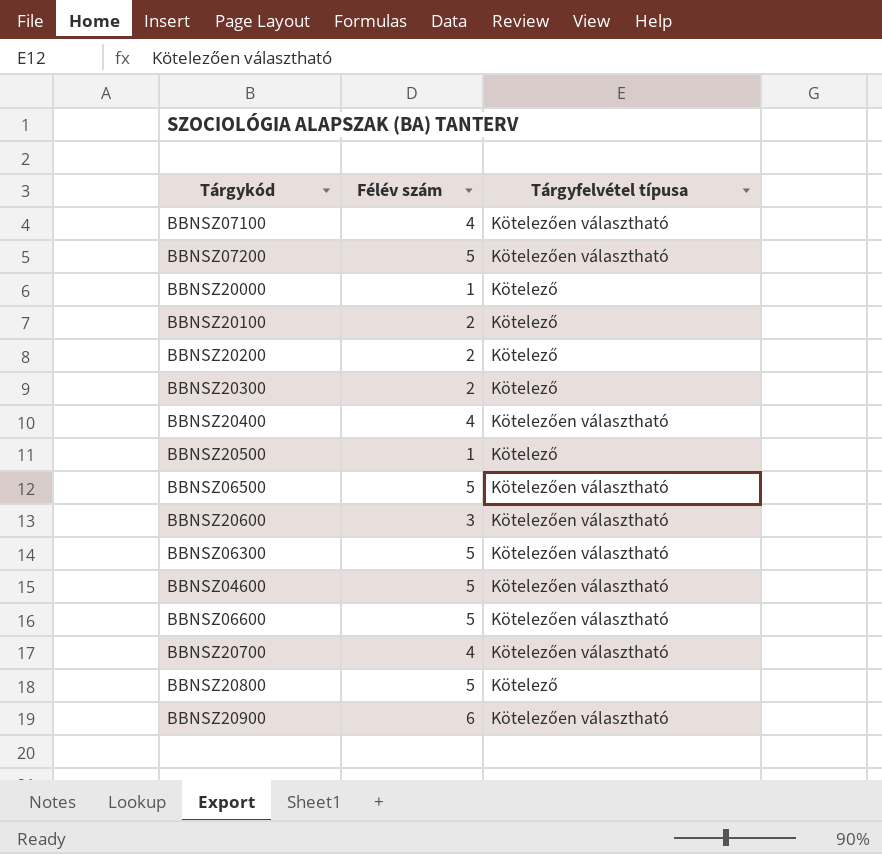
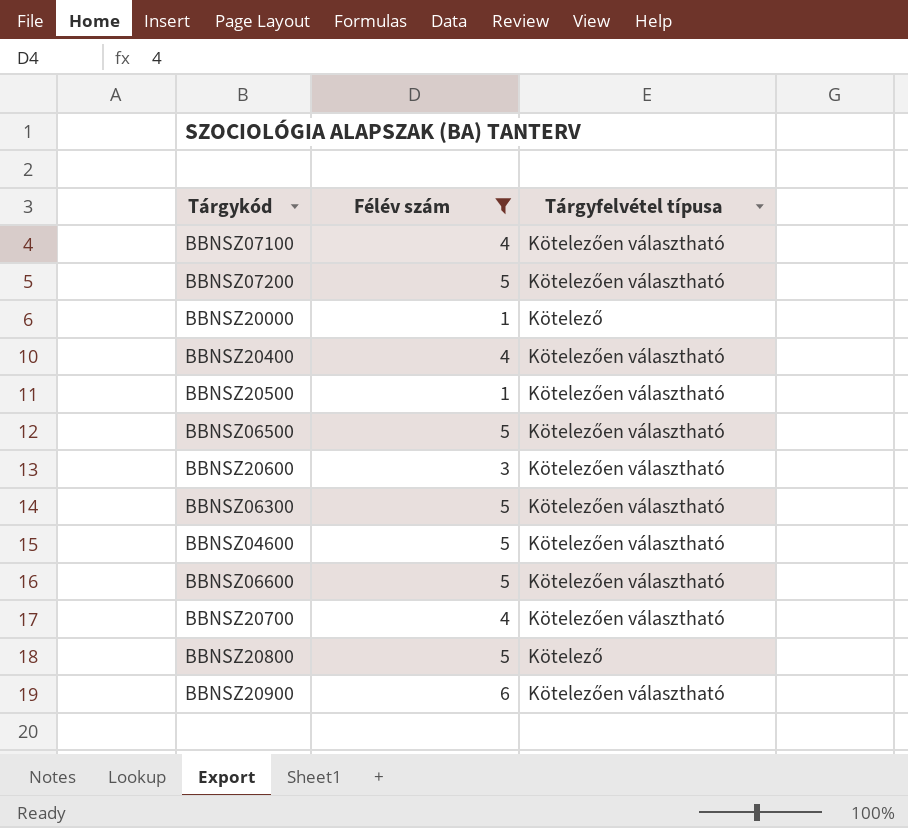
filter: none -> Félév szám != 2
BBNSZ20500 | Tárgyfelvétel típusa: Kötelező -> Kötelezően választható

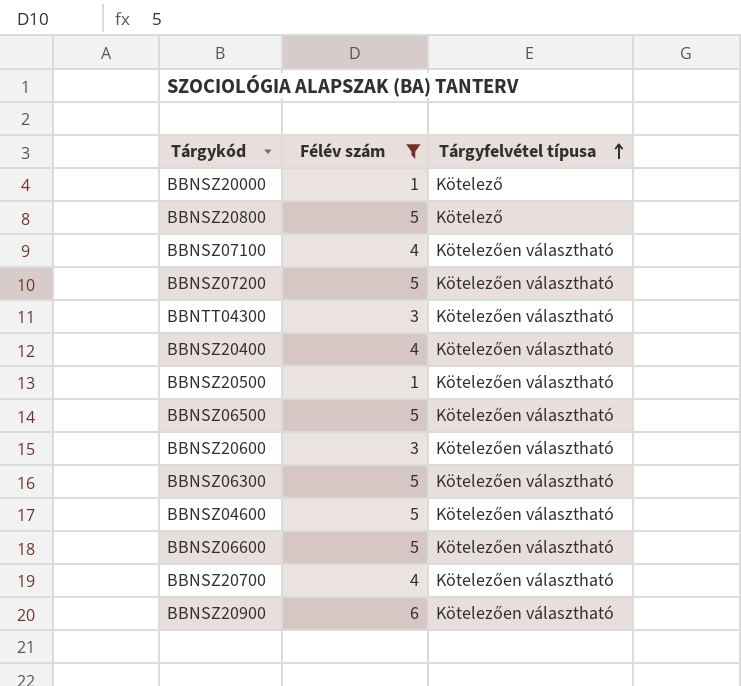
row order: none -> Tárgyfelvétel típusa ascending
row BBNTT04300: none -> 3 | Kötelezően választható

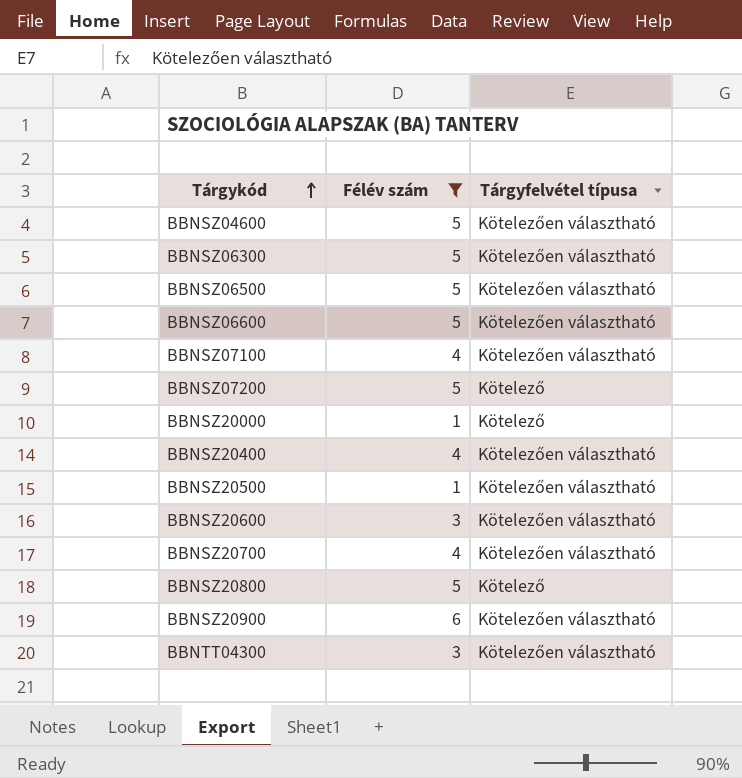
row order: Tárgyfelvétel típusa ascending -> Tárgykód ascending
BBNSZ07200 | Tárgyfelvétel típusa: Kötelezően választható -> Kötelező

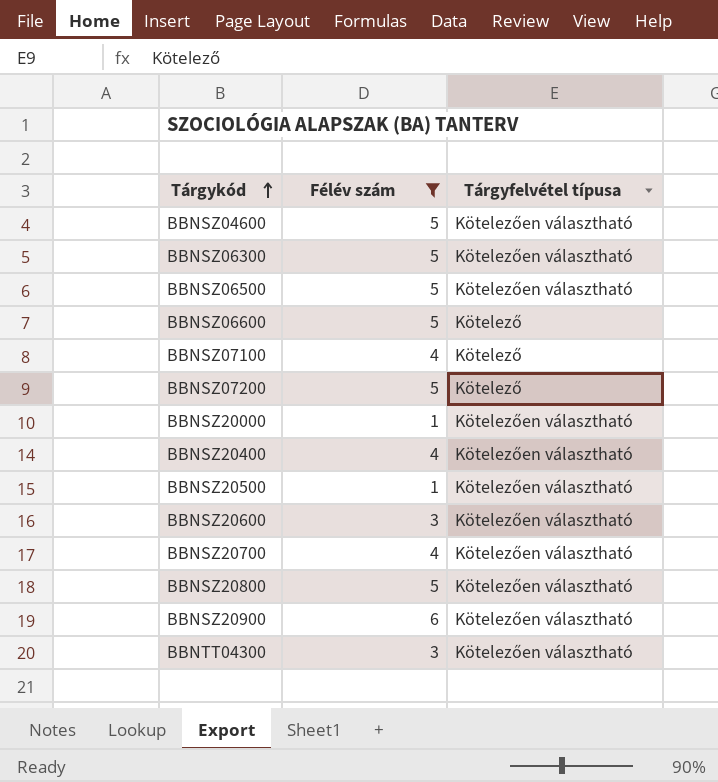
BBNSZ06600 | Tárgyfelvétel típusa: Kötelezően választható -> Kötelező
BBNSZ07100 | Tárgyfelvétel típusa: Kötelezően választható -> Kötelező
BBNSZ20000 | Tárgyfelvétel típusa: Kötelező -> Kötelezően választható
BBNSZ20800 | Tárgyfelvétel típusa: Kötelező -> Kötelezően választható

